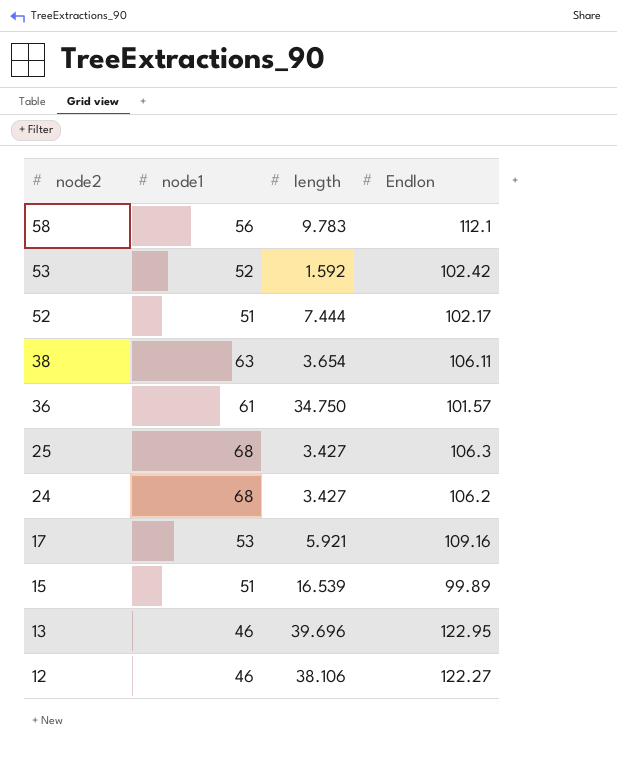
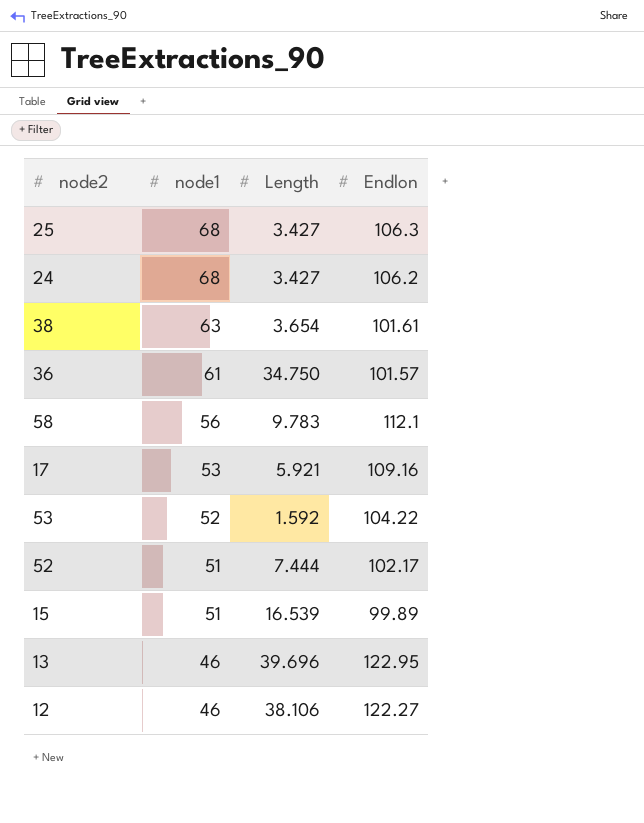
row order: node2 descending -> node1 descending
column name: length -> Length
38 | Endlon: 106.11 -> 101.61
53 | Endlon: 102.42 -> 104.22

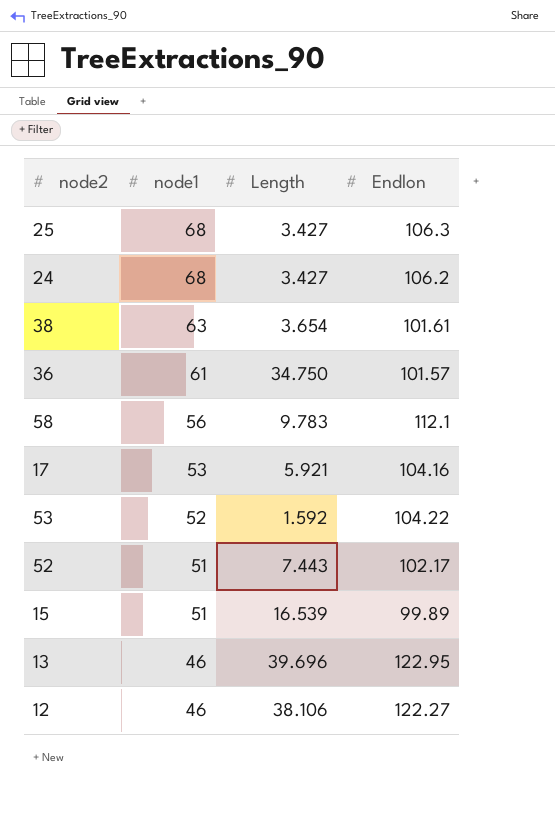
17 | Endlon: 109.16 -> 104.16
52 | Length: 7.444 -> 7.443

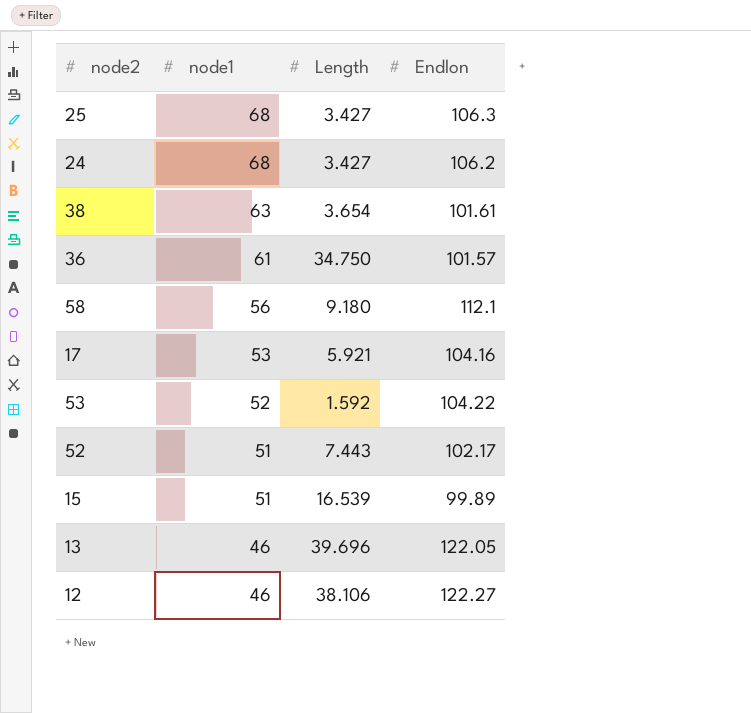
58 | Length: 9.783 -> 9.180
13 | Endlon: 122.95 -> 122.05

